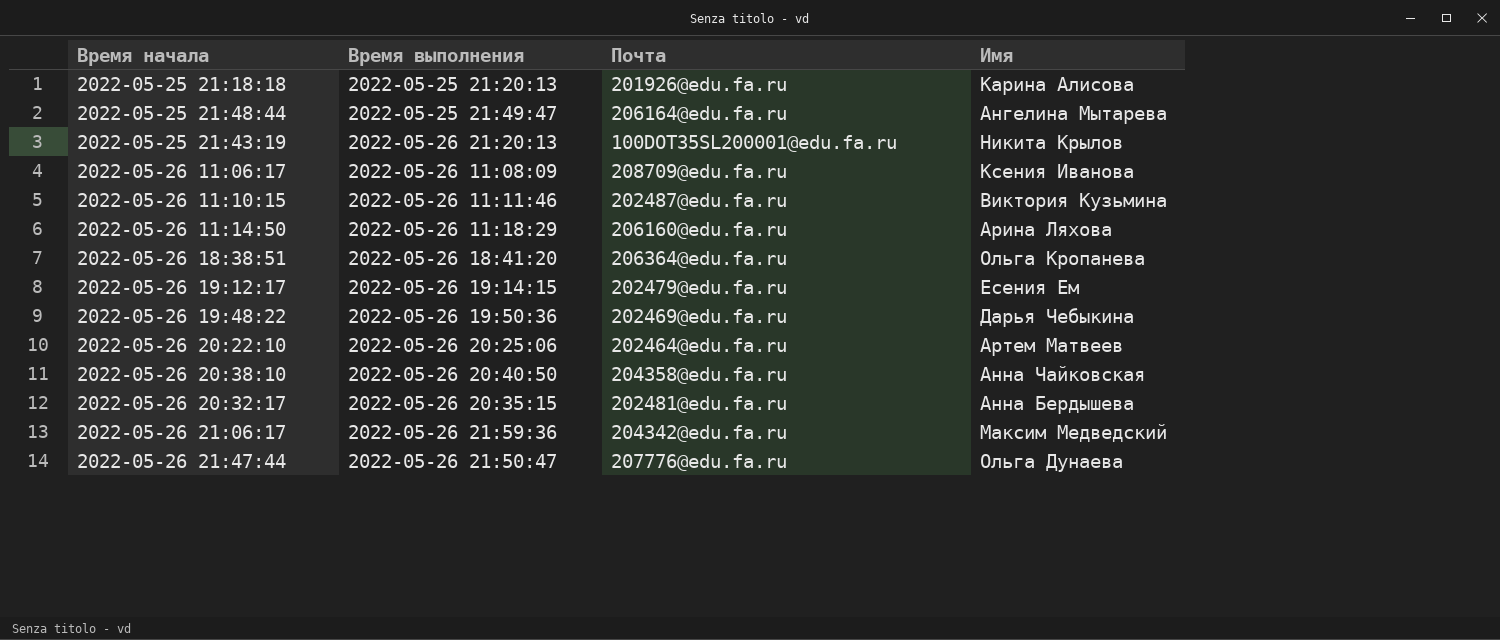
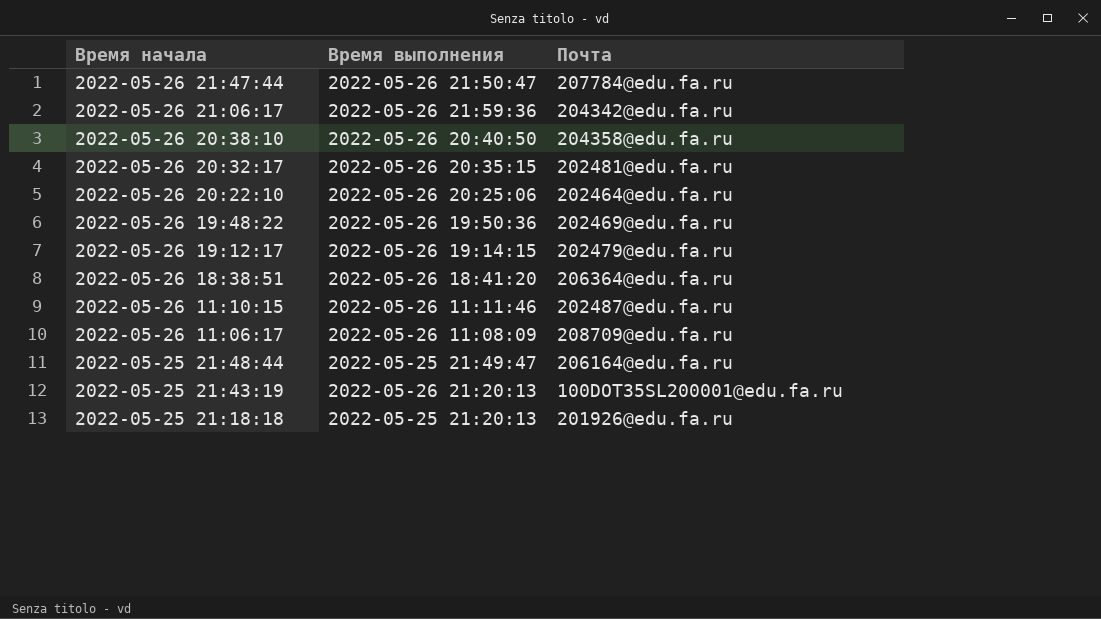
row order: none -> Время начала descending
column Имя | position: 4 -> none
row 2022-05-26 11:14:50: 2022-05-26 11:18:29 | 206160@edu.fa.ru | Арина Ляхова -> none
2022-05-26 21:47:44 | Почта: 207776@edu.fa.ru -> 207784@edu.fa.ru

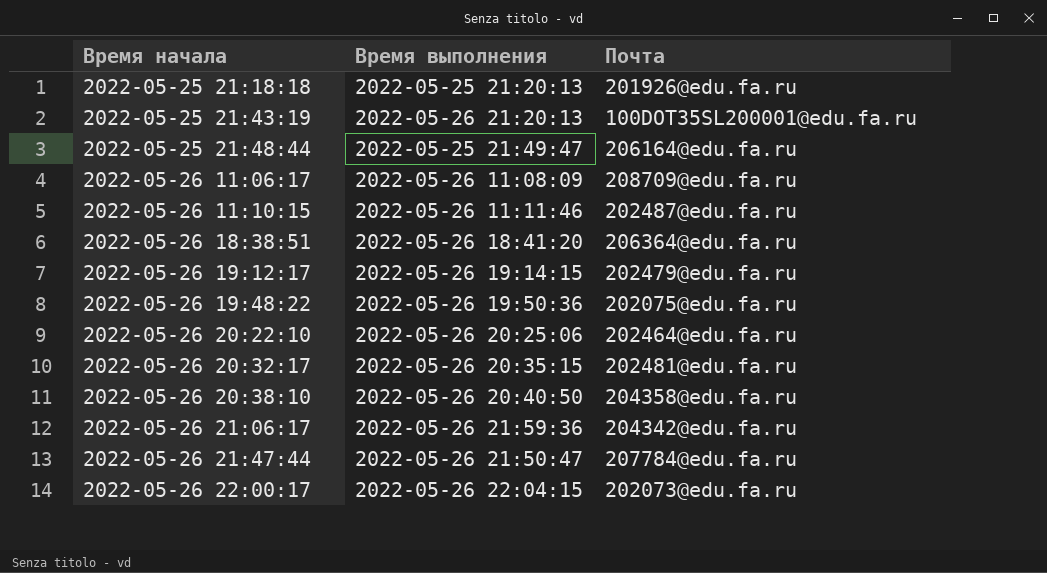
row order: Время начала descending -> Время начала ascending
2022-05-26 19:48:22 | Почта: 202469@edu.fa.ru -> 202075@edu.fa.ru
row 2022-05-26 22:00:17: none -> 2022-05-26 22:04:15 | 202073@edu.fa.ru

